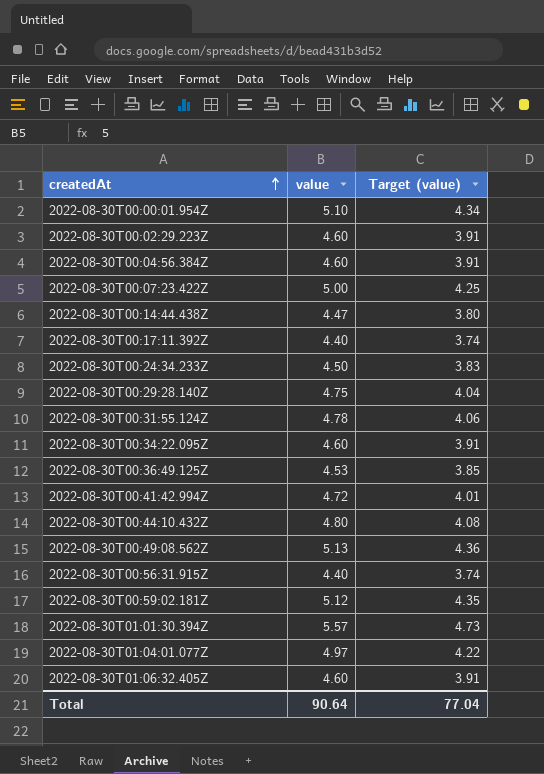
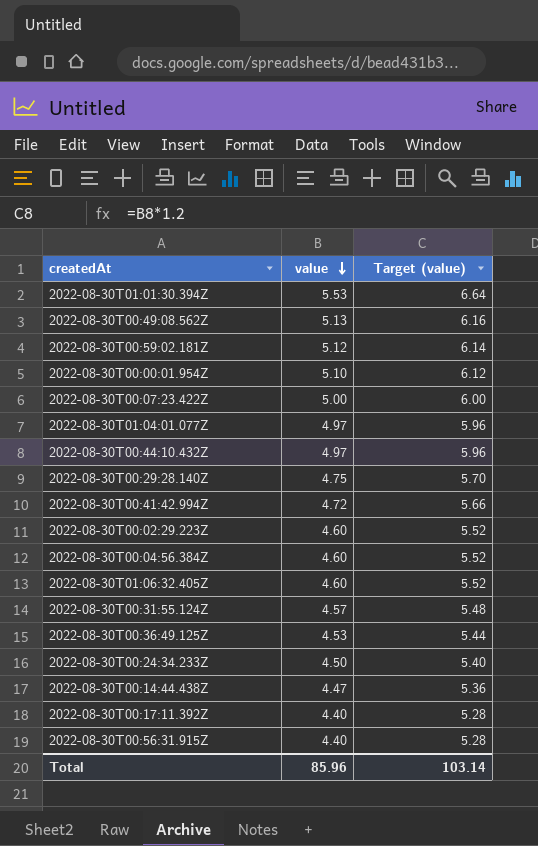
row order: createdAt ascending -> value descending
column Target (value) | formula: [value] * 0.85 -> [value] * 1.2
row 2022-08-30T00:34:22.095Z: 4.60 | 3.91 -> none
2022-08-30T01:01:30.394Z | value: 5.57 -> 5.53
2022-08-30T00:44:10.432Z | value: 4.80 -> 4.97
2022-08-30T00:31:55.124Z | value: 4.78 -> 4.57
Total | value: 90.64 -> 85.96
Total | Target (value): 77.04 -> 103.14

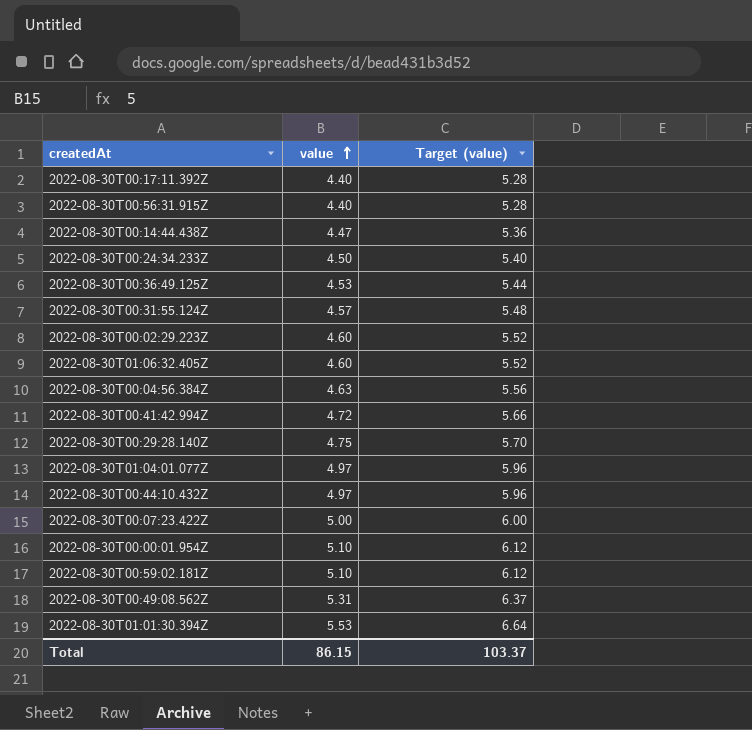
row order: value descending -> value ascending
2022-08-30T00:04:56.384Z | value: 4.60 -> 4.63
2022-08-30T00:04:56.384Z | Target (value): 5.52 -> 5.56
2022-08-30T00:59:02.181Z | value: 5.12 -> 5.10
2022-08-30T00:59:02.181Z | Target (value): 6.14 -> 6.12
2022-08-30T00:49:08.562Z | value: 5.13 -> 5.31
2022-08-30T00:49:08.562Z | Target (value): 6.16 -> 6.37
Total | value: 85.96 -> 86.15
Total | Target (value): 103.14 -> 103.37

